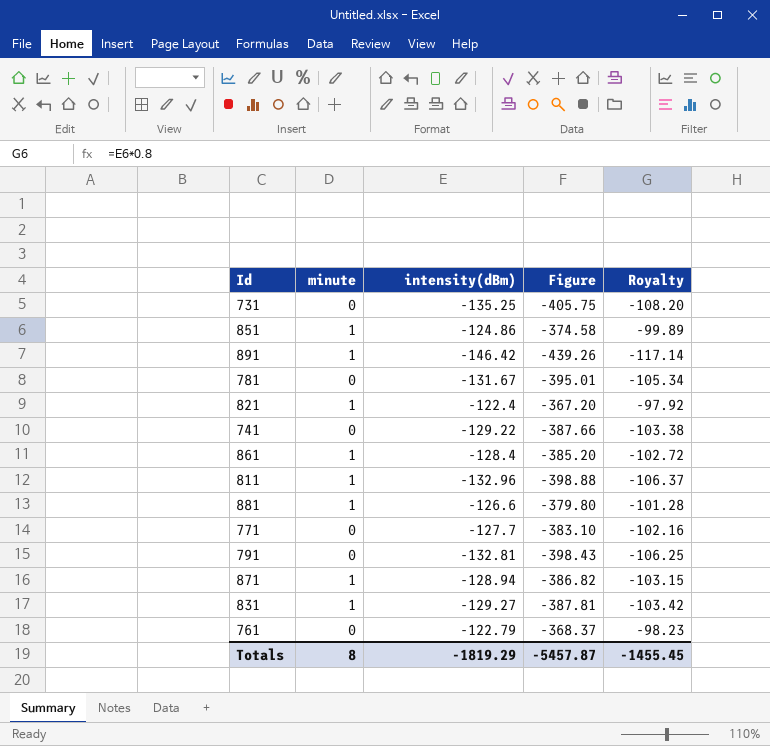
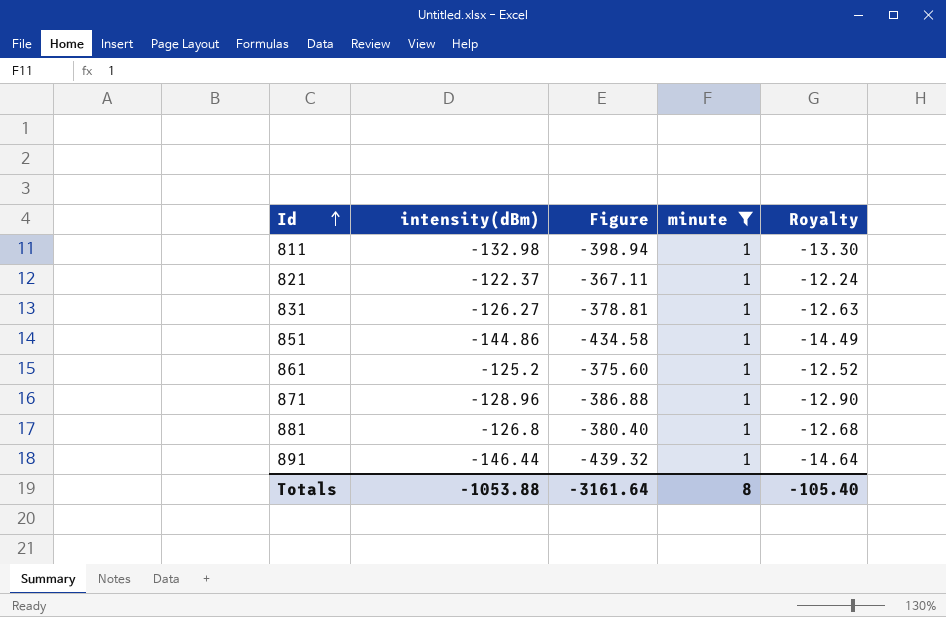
filter: none -> minute = 1
row order: none -> Id ascending
column minute | position: 2 -> 4
column Royalty | formula: [intensity(dBm)] * 0.8 -> [intensity(dBm)] * 0.1
811 | intensity(dBm): -132.96 -> -132.98
811 | Figure: -398.88 -> -398.94
821 | intensity(dBm): -122.4 -> -122.37
821 | Figure: -367.20 -> -367.11
831 | intensity(dBm): -129.27 -> -126.27
831 | Figure: -387.81 -> -378.81
851 | intensity(dBm): -124.86 -> -144.86
851 | Figure: -374.58 -> -434.58
861 | intensity(dBm): -128.4 -> -125.2
861 | Figure: -385.20 -> -375.60
871 | intensity(dBm): -128.94 -> -128.96
871 | Figure: -386.82 -> -386.88
881 | intensity(dBm): -126.6 -> -126.8
881 | Figure: -379.80 -> -380.40
891 | intensity(dBm): -146.42 -> -146.44
891 | Figure: -439.26 -> -439.32
Totals | intensity(dBm): -1819.29 -> -1053.88
Totals | Figure: -5457.87 -> -3161.64
Totals | Royalty: -1455.45 -> -105.40

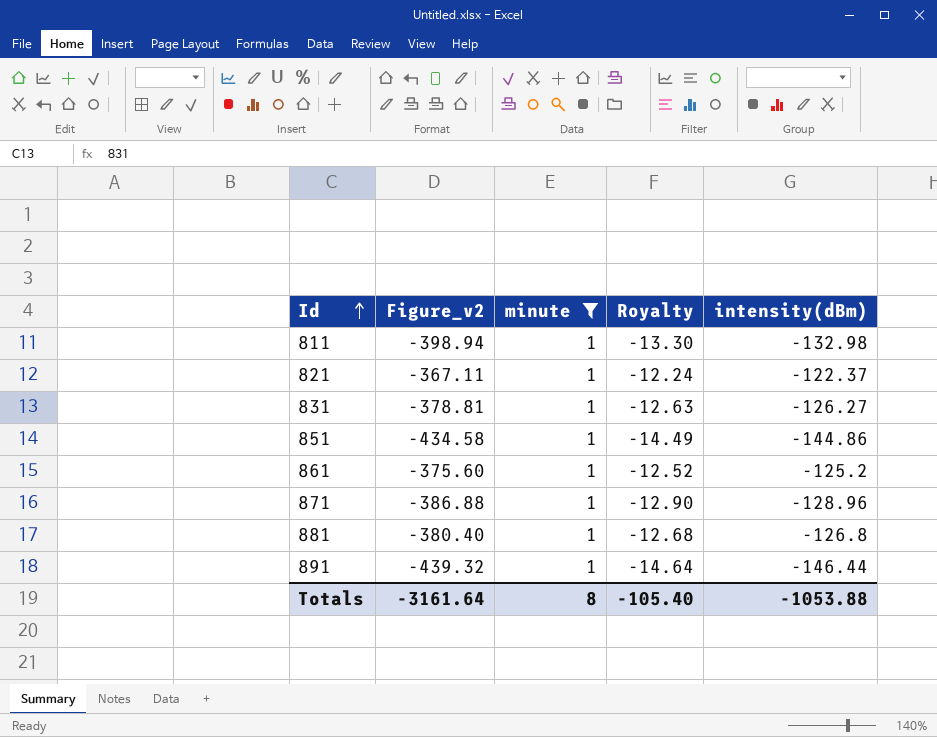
column name: Figure -> Figure_v2
column intensity(dBm) | position: 2 -> 5

